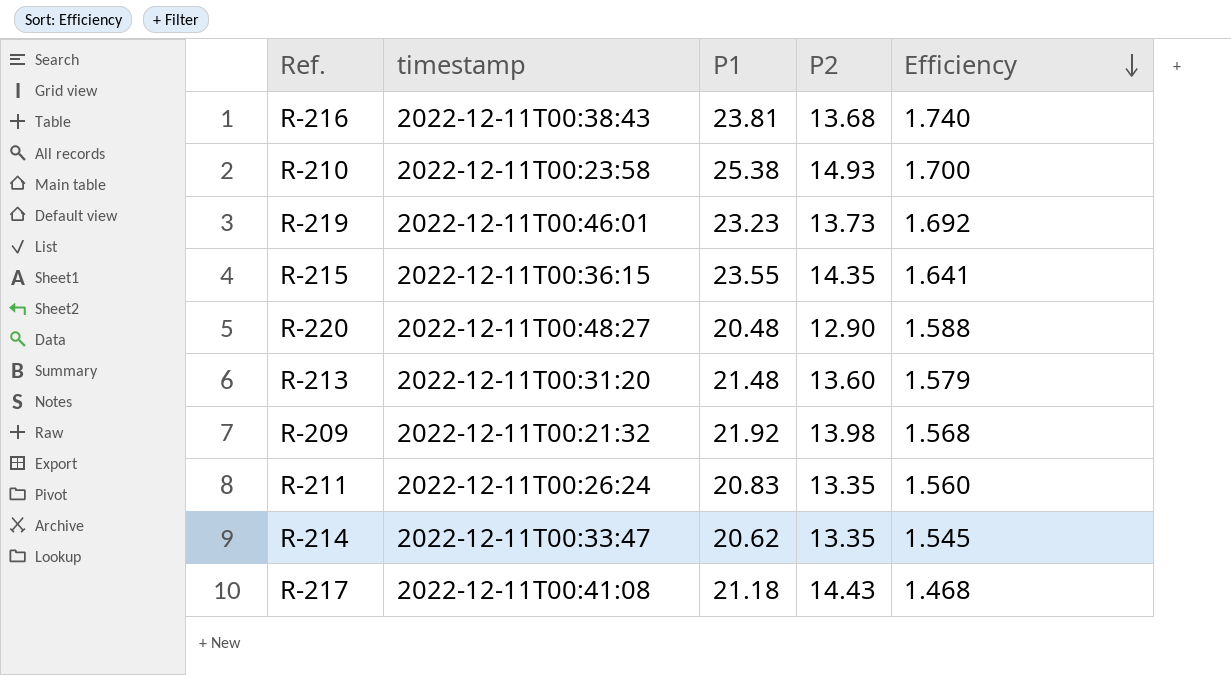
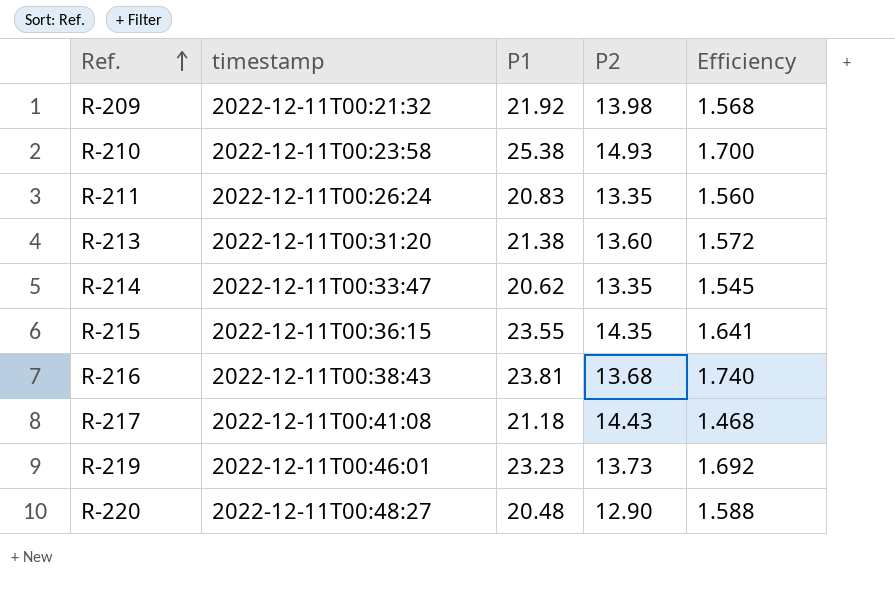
row order: Efficiency descending -> Ref. ascending
R-213 | P1: 21.48 -> 21.38
R-213 | Efficiency: 1.579 -> 1.572

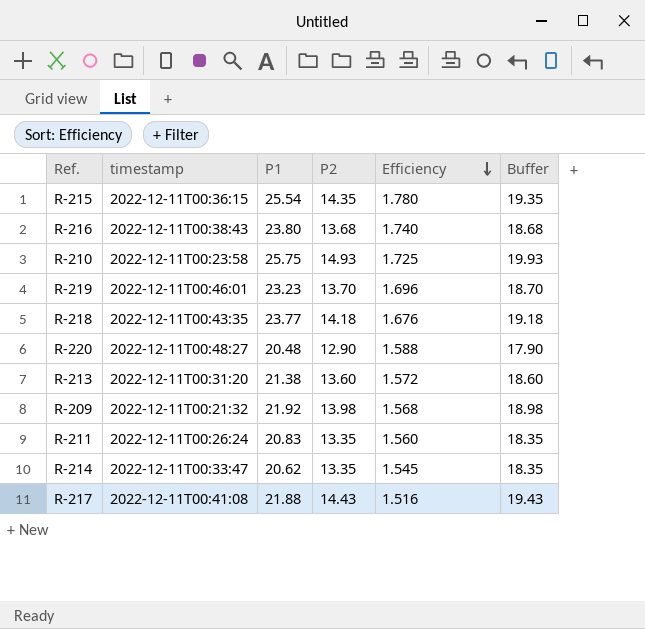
row order: Ref. ascending -> Efficiency descending
column Buffer | formula: none -> [P2] + 5
R-215 | P1: 23.55 -> 25.54
R-215 | Efficiency: 1.641 -> 1.780
R-216 | P1: 23.81 -> 23.80
R-210 | P1: 25.38 -> 25.75
R-210 | Efficiency: 1.700 -> 1.725
R-219 | P2: 13.73 -> 13.70
R-219 | Efficiency: 1.692 -> 1.696
row R-218: none -> 2022-12-11T00:43:35 | 23.77 | 14.18 | 1.676 | 19.18
R-217 | P1: 21.18 -> 21.88
R-217 | Efficiency: 1.468 -> 1.516

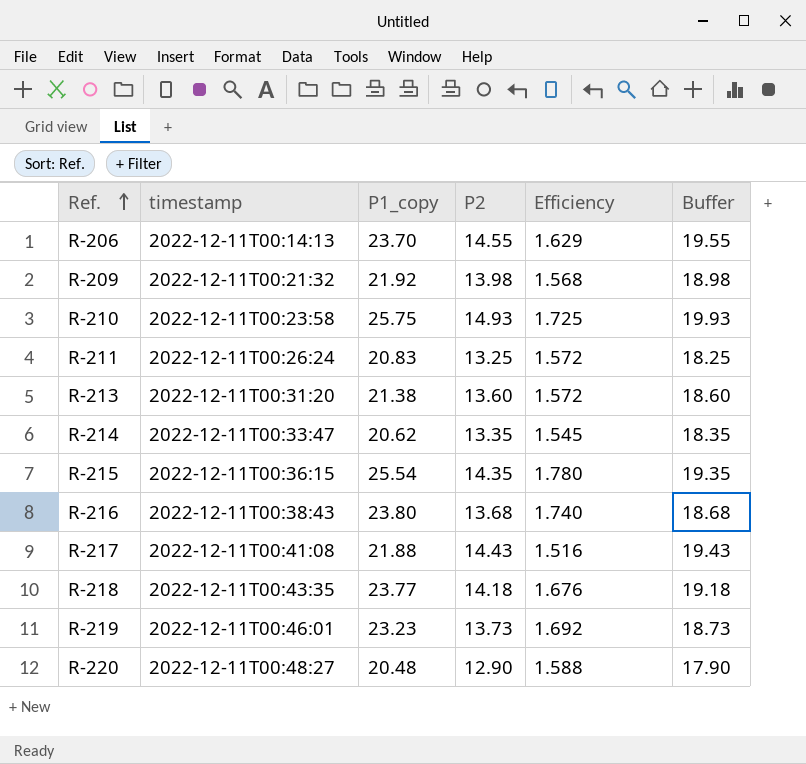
row order: Efficiency descending -> Ref. ascending
column name: P1 -> P1_copy
row R-206: none -> 2022-12-11T00:14:13 | 23.70 | 14.55 | 1.629 | 19.55
R-211 | P2: 13.35 -> 13.25
R-211 | Efficiency: 1.560 -> 1.572
R-211 | Buffer: 18.35 -> 18.25
R-219 | P2: 13.70 -> 13.73
R-219 | Efficiency: 1.696 -> 1.692
R-219 | Buffer: 18.70 -> 18.73

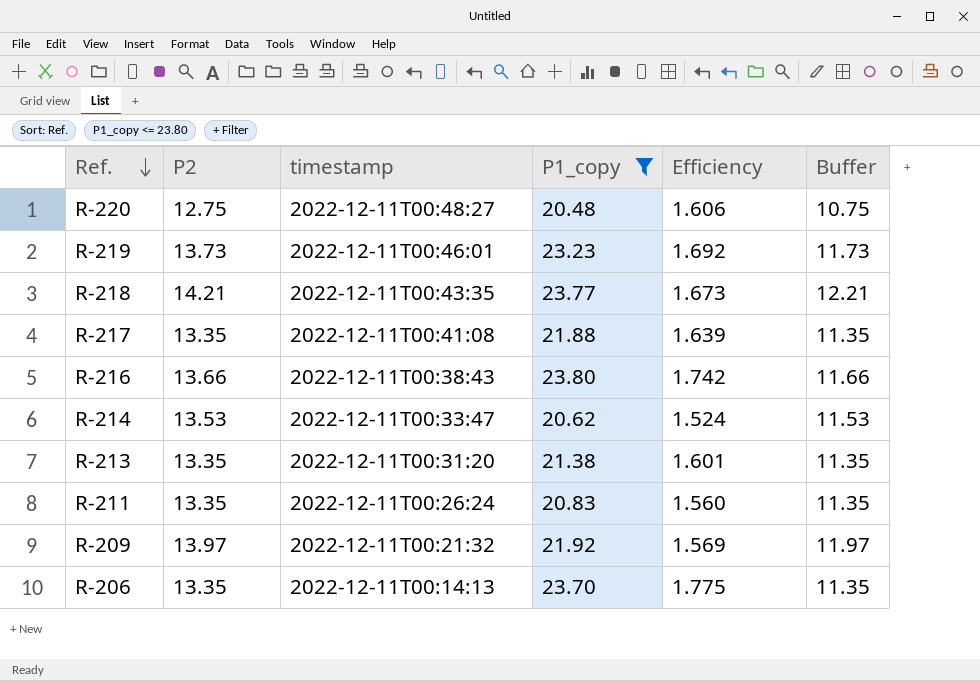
filter: none -> P1_copy <= 23.80
row order: Ref. ascending -> Ref. descending
column P2 | position: 4 -> 2
column Buffer | formula: [P2] + 5 -> [P2] - 2
R-220 | P2: 12.90 -> 12.75
R-220 | Efficiency: 1.588 -> 1.606
R-218 | P2: 14.18 -> 14.21
R-218 | Efficiency: 1.676 -> 1.673
R-217 | P2: 14.43 -> 13.35
R-217 | Efficiency: 1.516 -> 1.639
R-216 | P2: 13.68 -> 13.66
R-216 | Efficiency: 1.740 -> 1.742
R-214 | P2: 13.35 -> 13.53
R-214 | Efficiency: 1.545 -> 1.524
R-213 | P2: 13.60 -> 13.35
R-213 | Efficiency: 1.572 -> 1.601
R-211 | P2: 13.25 -> 13.35
R-211 | Efficiency: 1.572 -> 1.560
R-209 | P2: 13.98 -> 13.97
R-209 | Efficiency: 1.568 -> 1.569
R-206 | P2: 14.55 -> 13.35
R-206 | Efficiency: 1.629 -> 1.775

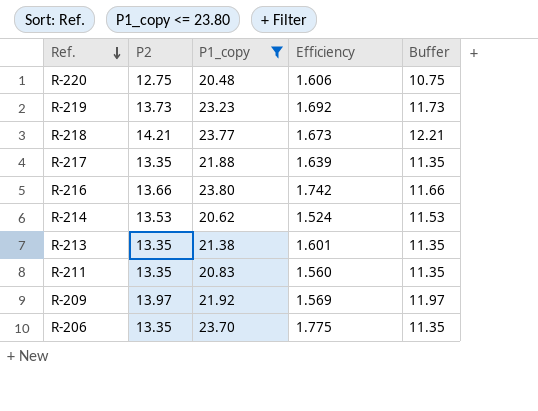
column timestamp | position: 3 -> none

